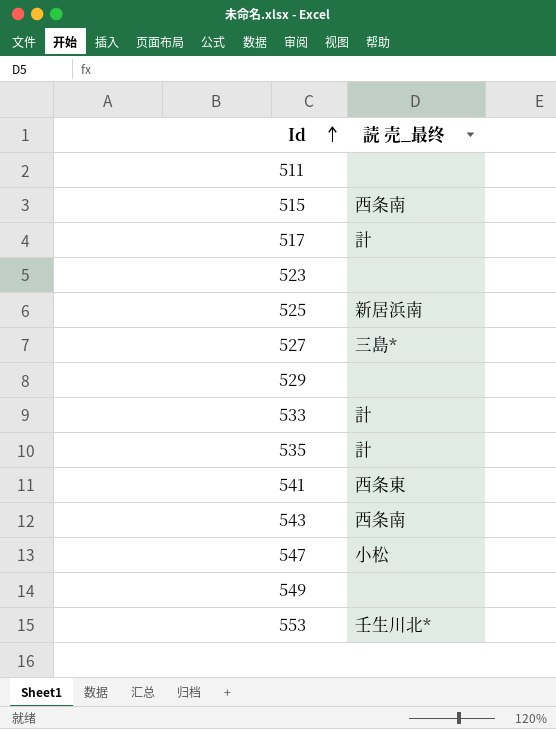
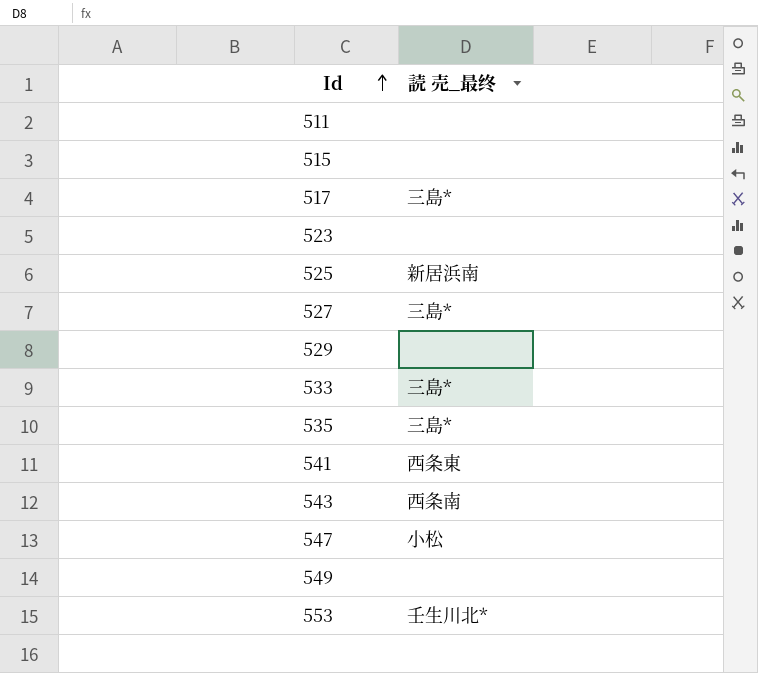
515 | 読 売_最终: 西条南 -> none
517 | 読 売_最终: 計 -> 三島*
533 | 読 売_最终: 計 -> 三島*
535 | 読 売_最终: 計 -> 三島*

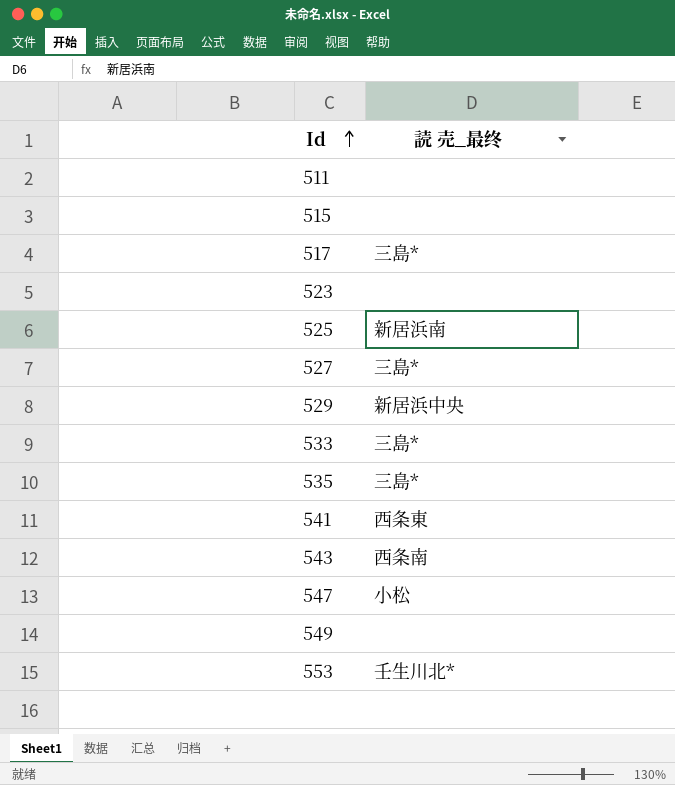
529 | 読 売_最终: none -> 新居浜中央

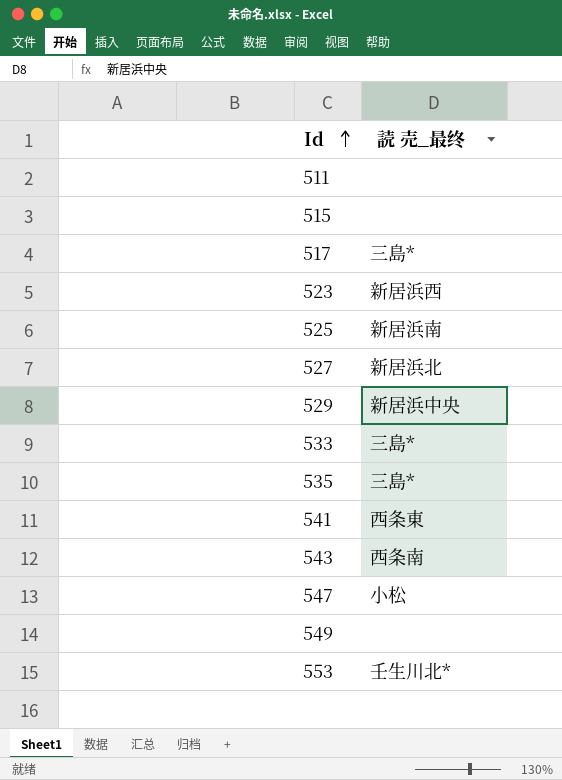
523 | 読 売_最终: none -> 新居浜西
527 | 読 売_最终: 三島* -> 新居浜北

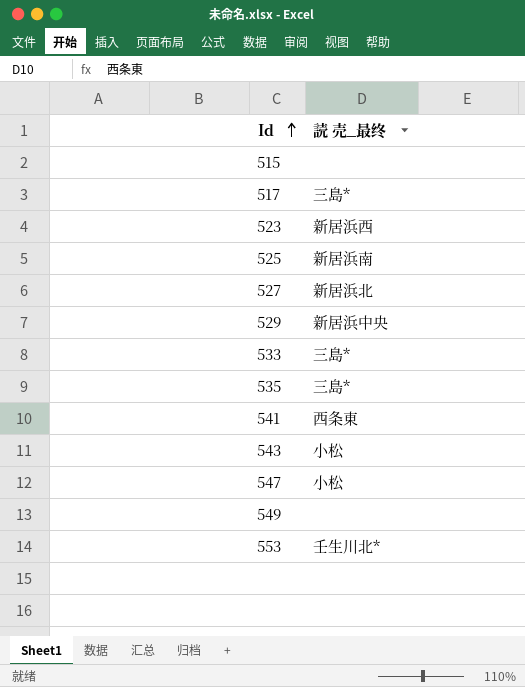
row 511: none -> none
543 | 読 売_最终: 西条南 -> 小松

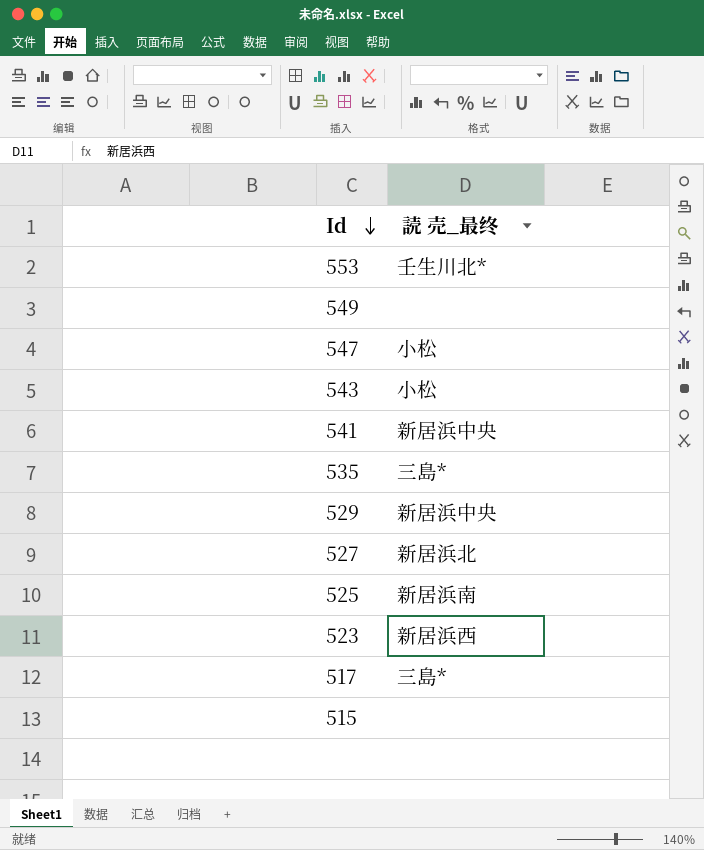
row order: Id ascending -> Id descending
row 533: 三島* -> none
541 | 読 売_最终: 西条東 -> 新居浜中央

